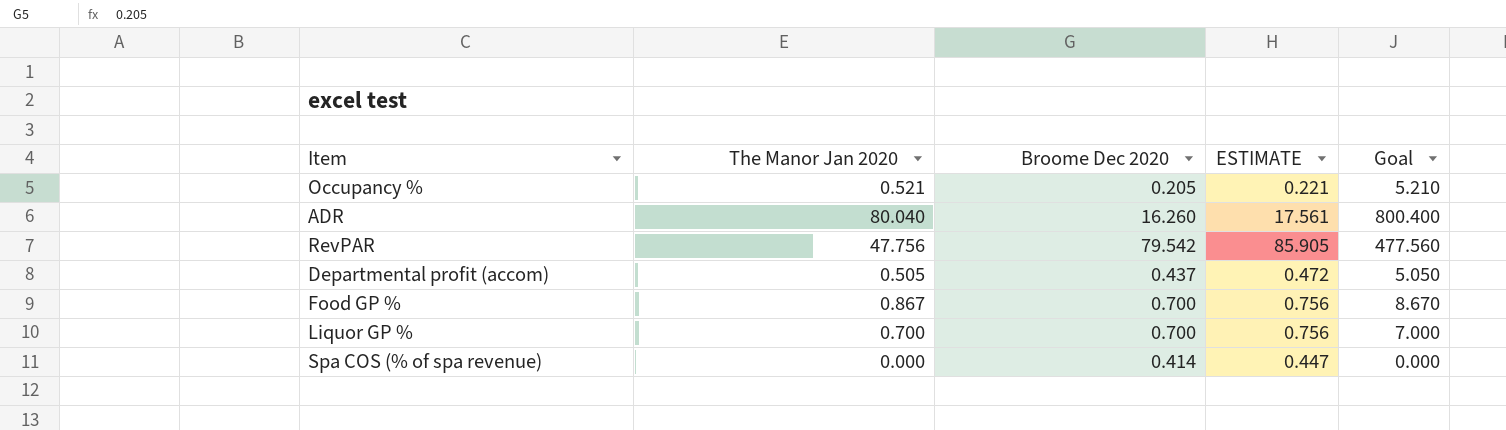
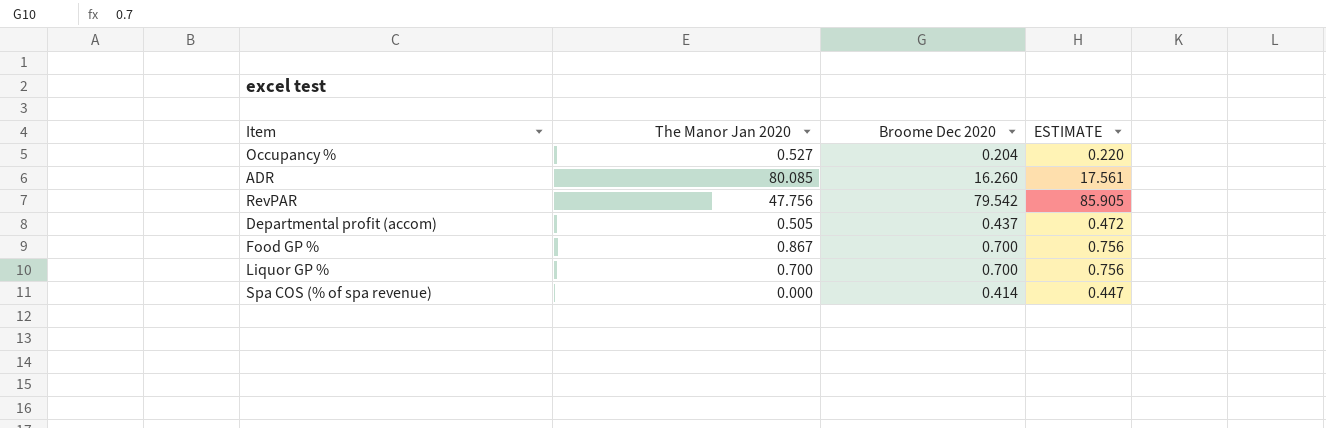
column Goal | formula: [The Manor Jan 2020] * 10 -> none
Occupancy % | The Manor Jan 2020: 0.521 -> 0.527
Occupancy % | Broome Dec 2020: 0.205 -> 0.204
Occupancy % | ESTIMATE: 0.221 -> 0.220
ADR | The Manor Jan 2020: 80.040 -> 80.085

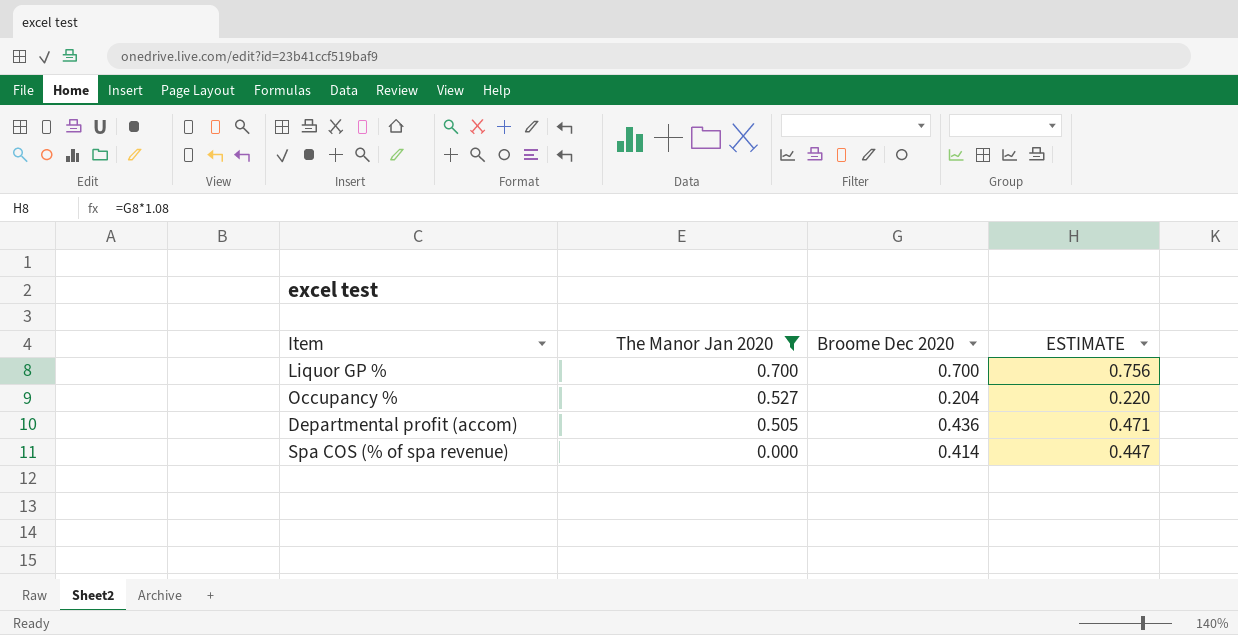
filter: none -> The Manor Jan 2020 <= 0.700
row order: none -> The Manor Jan 2020 descending
Departmental profit (accom) | Broome Dec 2020: 0.437 -> 0.436
Departmental profit (accom) | ESTIMATE: 0.472 -> 0.471

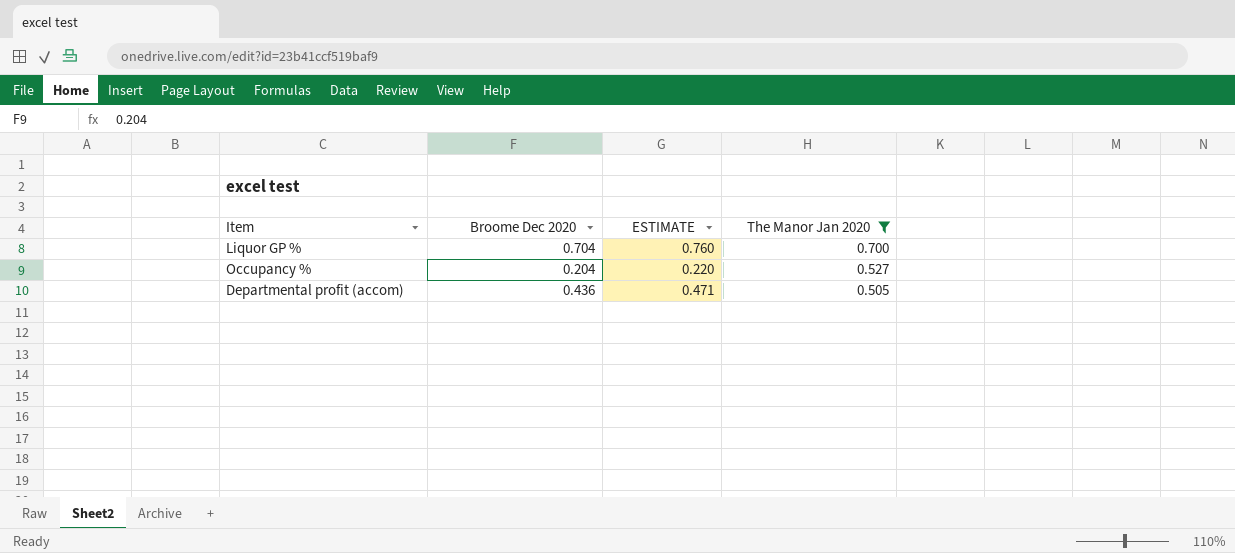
column The Manor Jan 2020 | position: 2 -> 4
row Spa COS (% of spa revenue): 0.000 | 0.414 | 0.447 -> none
Liquor GP % | Broome Dec 2020: 0.700 -> 0.704
Liquor GP % | ESTIMATE: 0.756 -> 0.760

